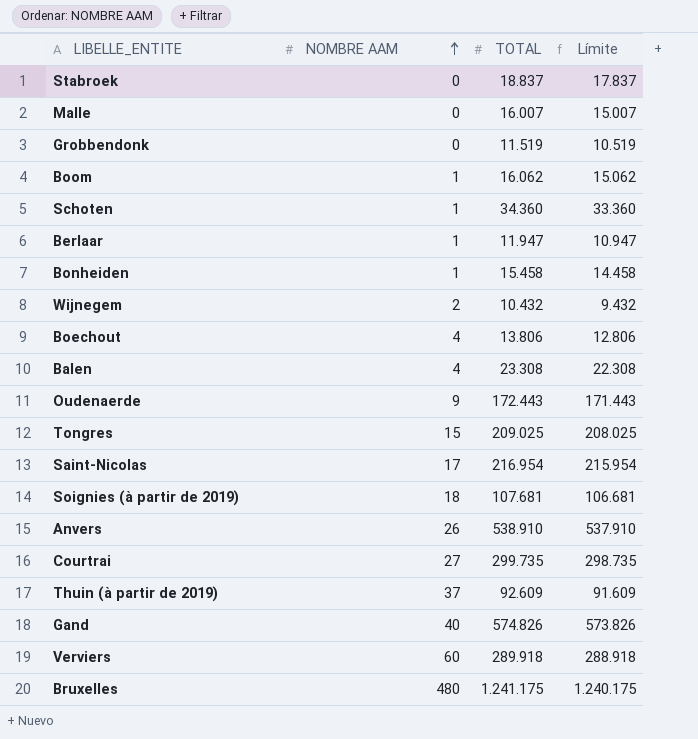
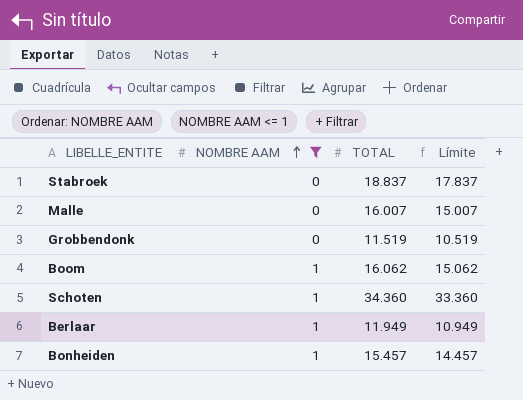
filter: none -> NOMBRE AAM <= 1
Berlaar | TOTAL: 11.947 -> 11.949
Berlaar | Límite: 10.947 -> 10.949
Bonheiden | TOTAL: 15.458 -> 15.457
Bonheiden | Límite: 14.458 -> 14.457

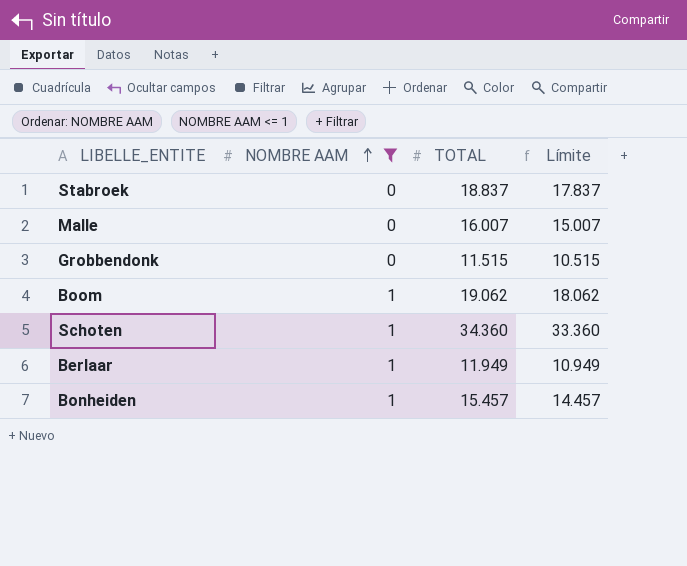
Grobbendonk | TOTAL: 11.519 -> 11.515
Grobbendonk | Límite: 10.519 -> 10.515
Boom | TOTAL: 16.062 -> 19.062
Boom | Límite: 15.062 -> 18.062

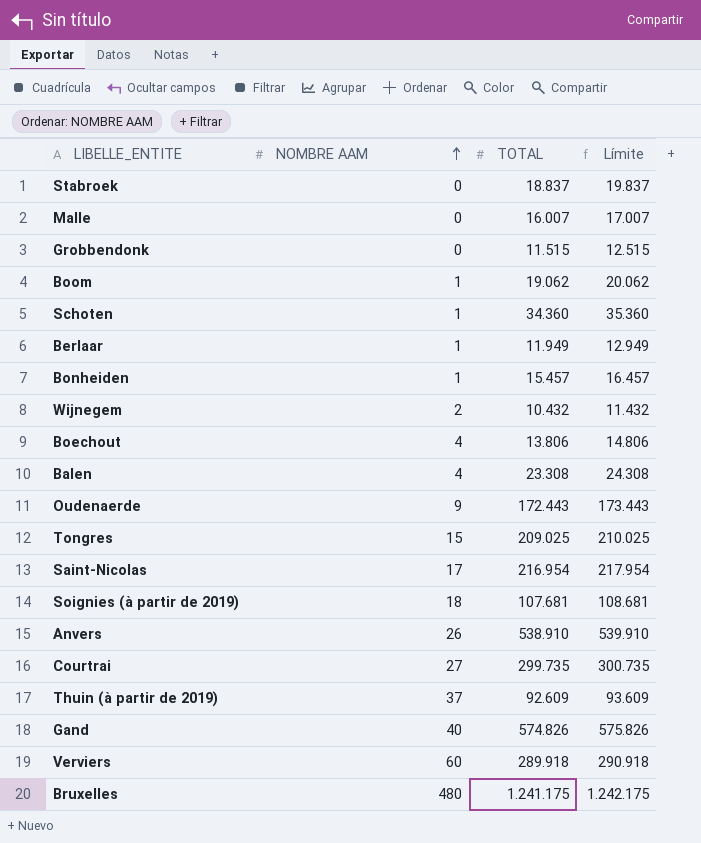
filter: NOMBRE AAM <= 1 -> none
column Límite | formula: [TOTAL] - 1000 -> [TOTAL] + 1000

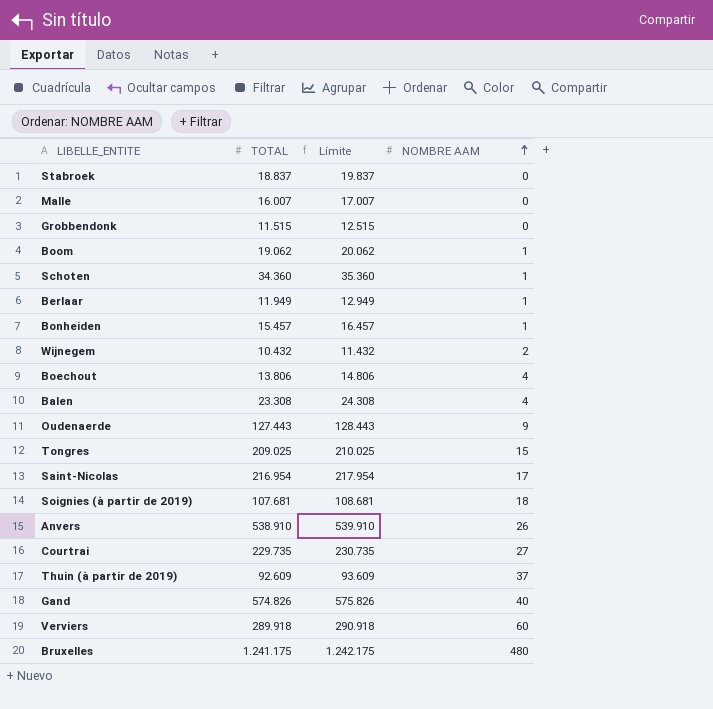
column NOMBRE AAM | position: 2 -> 4
Oudenaerde | TOTAL: 172.443 -> 127.443
Oudenaerde | Límite: 173.443 -> 128.443
Courtrai | TOTAL: 299.735 -> 229.735
Courtrai | Límite: 300.735 -> 230.735

